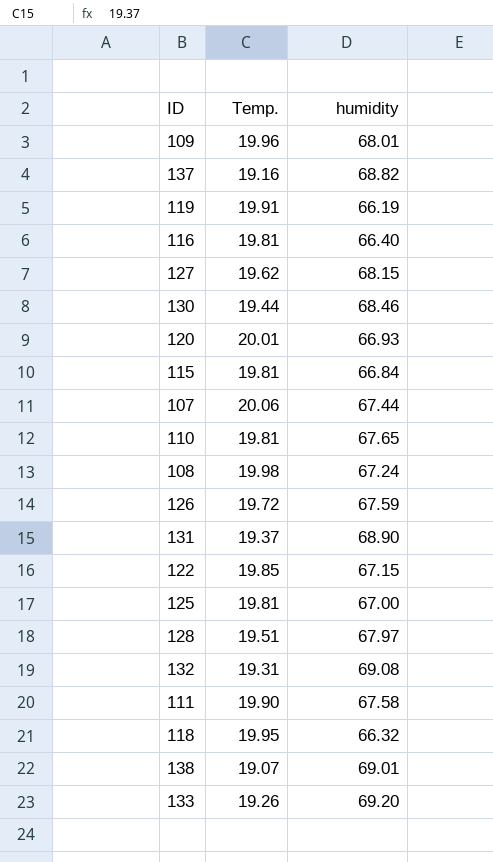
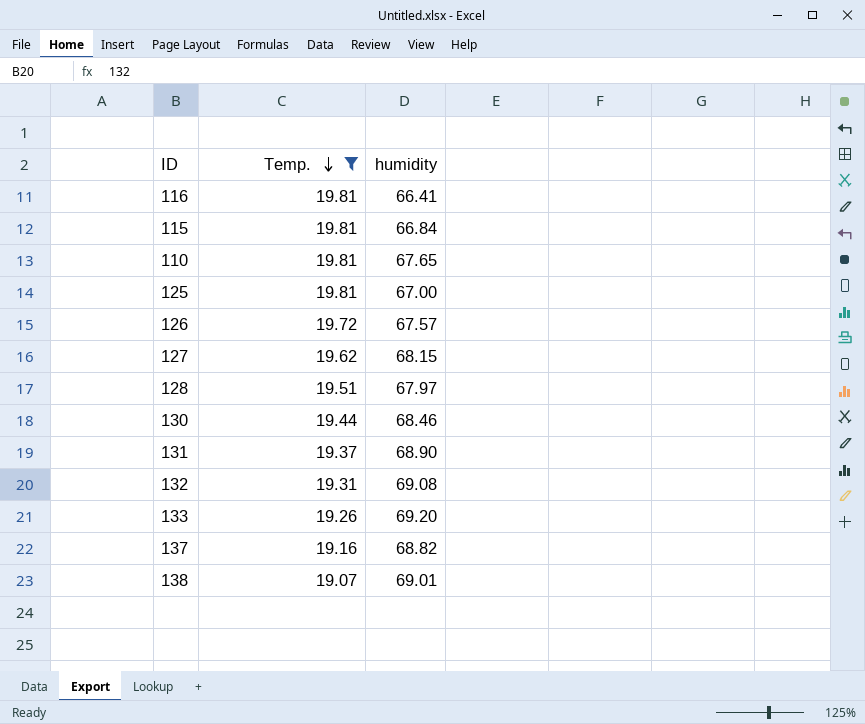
filter: none -> Temp. <= 19.81
row order: none -> Temp. descending
116 | humidity: 66.40 -> 66.41
126 | humidity: 67.59 -> 67.57

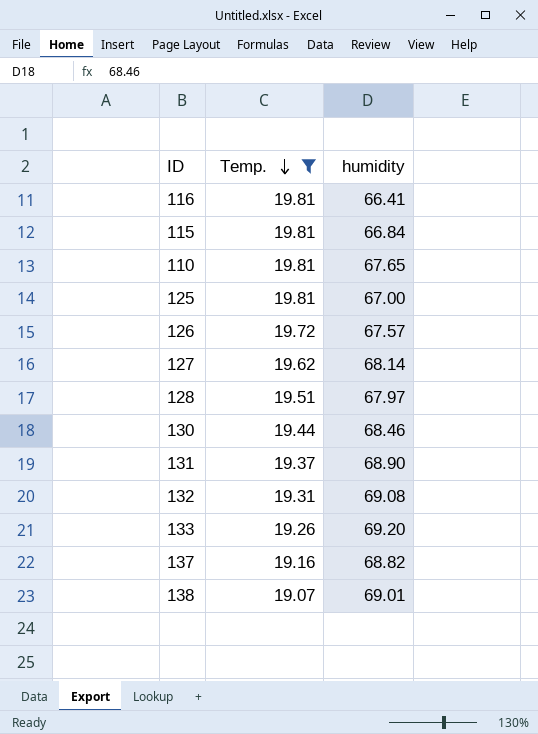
127 | humidity: 68.15 -> 68.14

